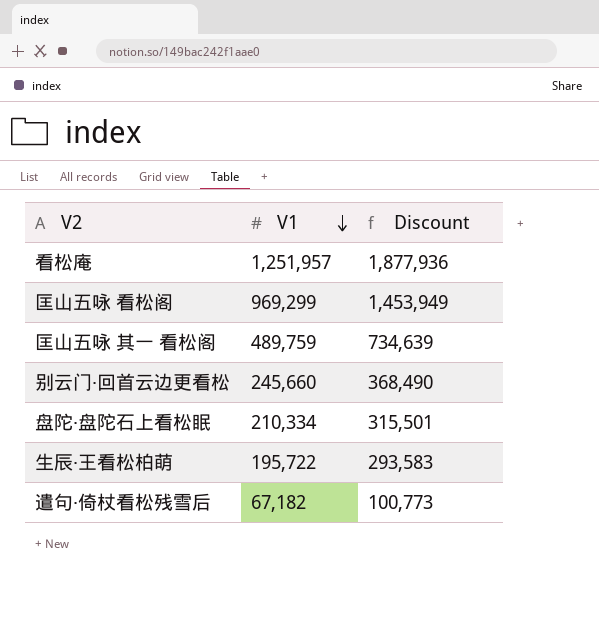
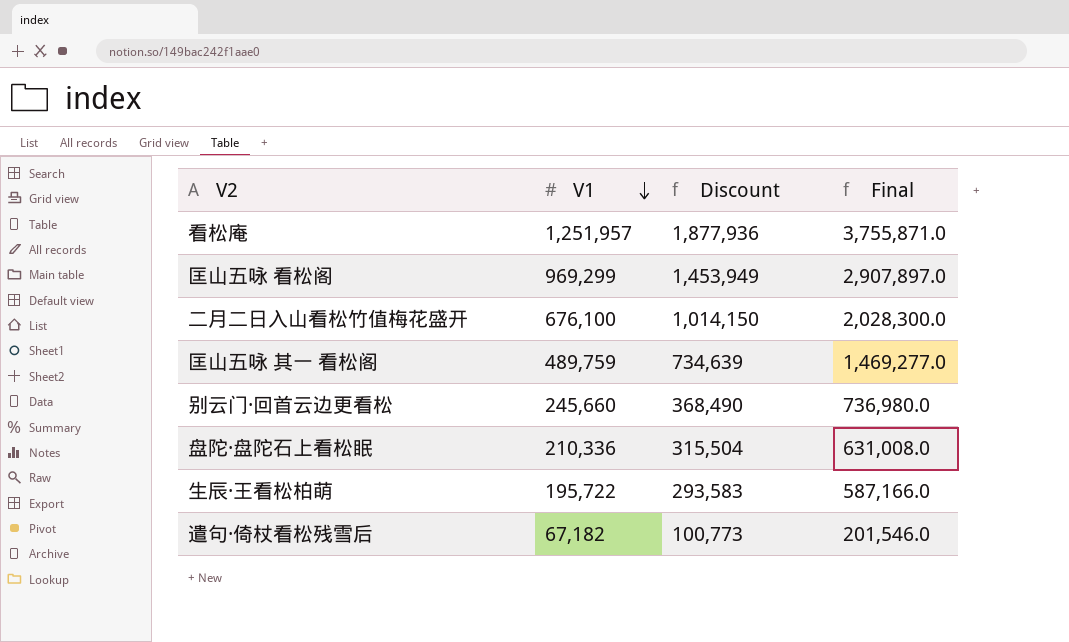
column Final | formula: none -> [V1] * 3
row 二月二日入山看松竹值梅花盛开: none -> 676,100 | 1,014,150 | 2,028,300.0
盘陀·盘陀石上看松眠 | V1: 210,334 -> 210,336
盘陀·盘陀石上看松眠 | Discount: 315,501 -> 315,504

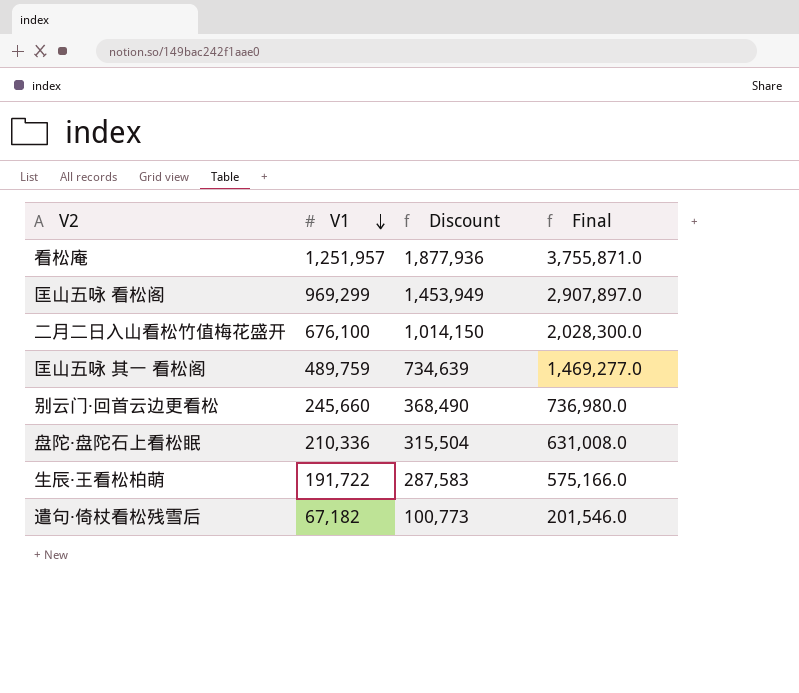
生辰·王看松柏萌 | V1: 195,722 -> 191,722
生辰·王看松柏萌 | Discount: 293,583 -> 287,583
生辰·王看松柏萌 | Final: 587,166.0 -> 575,166.0

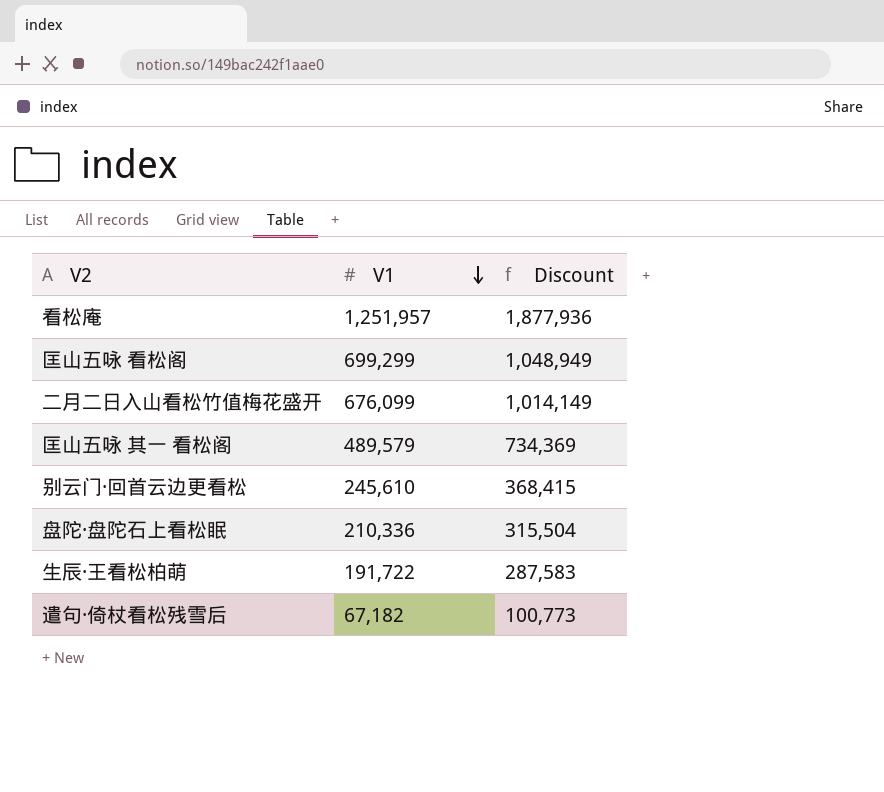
column Final | formula: [V1] * 3 -> none
匡山五咏 看松阁 | V1: 969,299 -> 699,299
匡山五咏 看松阁 | Discount: 1,453,949 -> 1,048,949
二月二日入山看松竹值梅花盛开 | V1: 676,100 -> 676,099
二月二日入山看松竹值梅花盛开 | Discount: 1,014,150 -> 1,014,149
匡山五咏 其一 看松阁 | V1: 489,759 -> 489,579
匡山五咏 其一 看松阁 | Discount: 734,639 -> 734,369
别云门·回首云边更看松 | V1: 245,660 -> 245,610
别云门·回首云边更看松 | Discount: 368,490 -> 368,415

